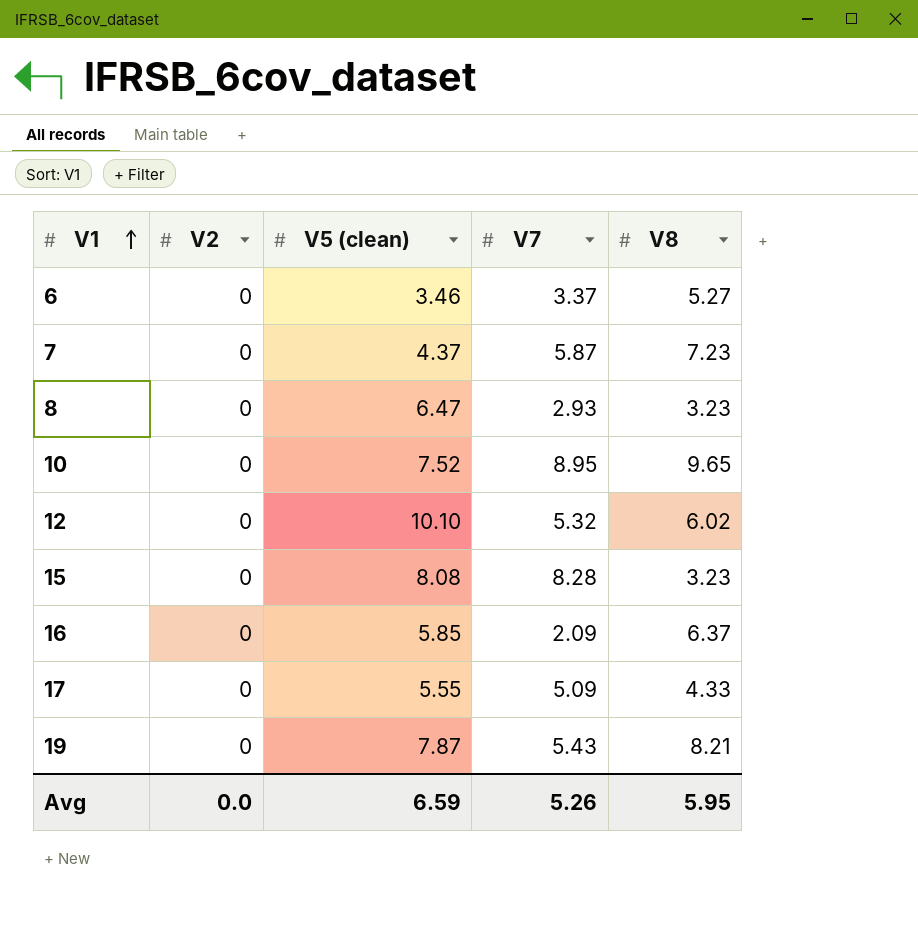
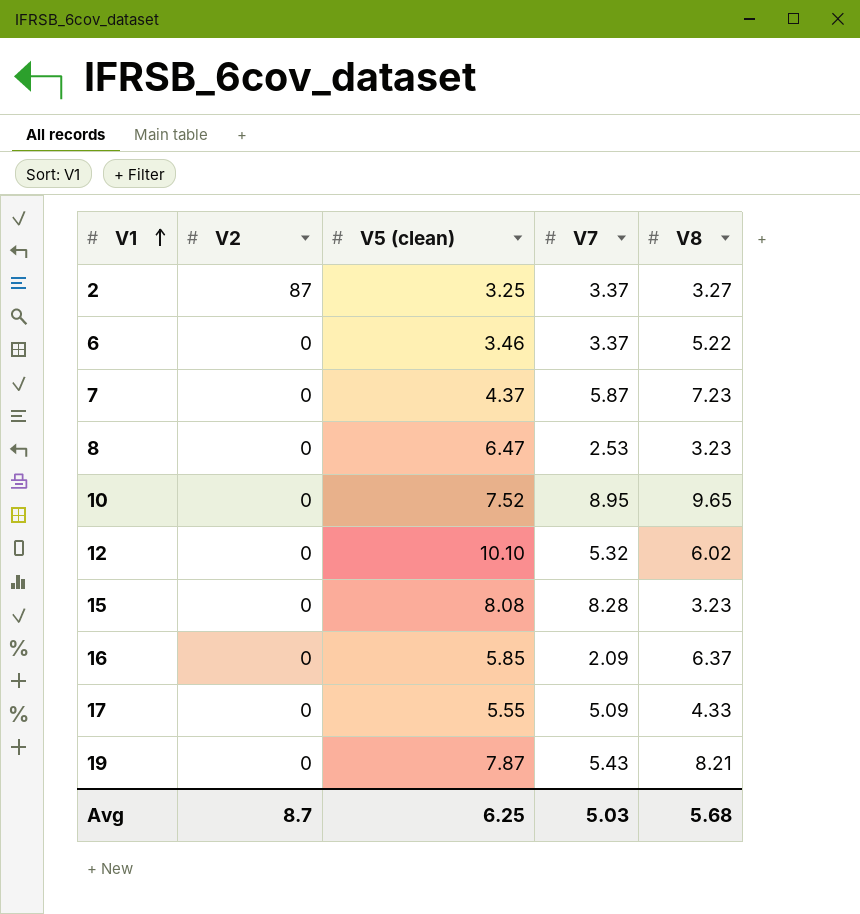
row 2: none -> 87 | 3.25 | 3.37 | 3.27
6 | V8: 5.27 -> 5.22
8 | V7: 2.93 -> 2.53
Avg | V2: 0.0 -> 8.7
Avg | V5 (clean): 6.59 -> 6.25
Avg | V7: 5.26 -> 5.03
Avg | V8: 5.95 -> 5.68

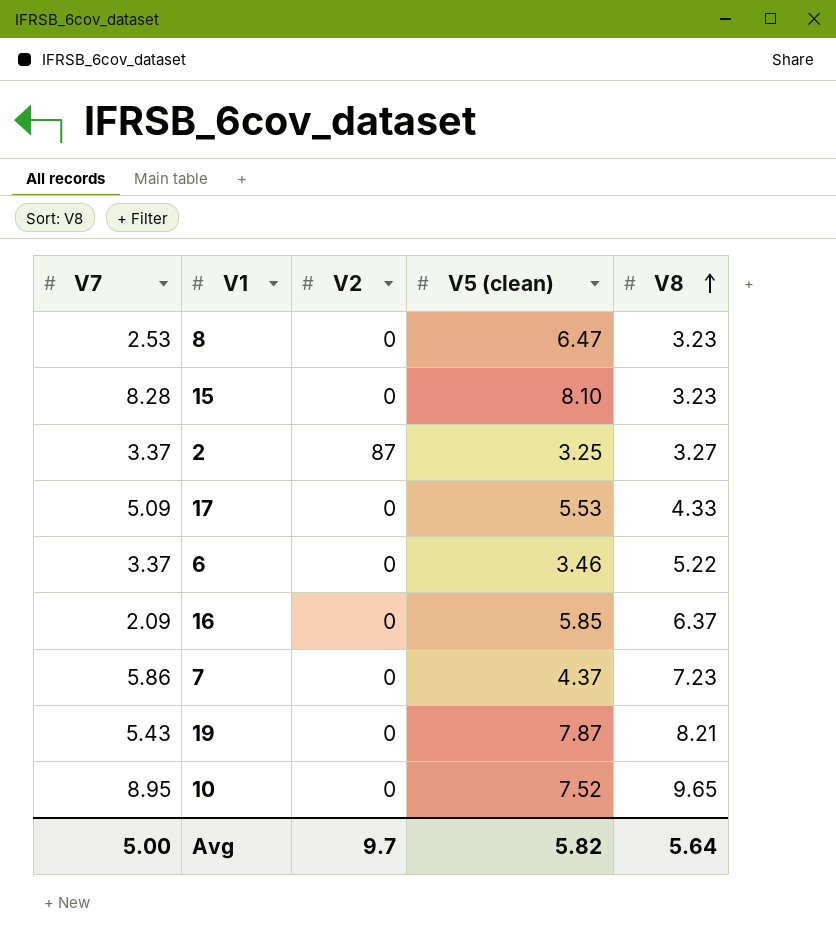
row order: V1 ascending -> V8 ascending
column V7 | position: 4 -> 1
row 12: 0 | 10.10 | 5.32 | 6.02 -> none
15 | V5 (clean): 8.08 -> 8.10
17 | V5 (clean): 5.55 -> 5.53
7 | V7: 5.87 -> 5.86
Avg | V7: 5.03 -> 5.00
Avg | V2: 8.7 -> 9.7
Avg | V5 (clean): 6.25 -> 5.82
Avg | V8: 5.68 -> 5.64

